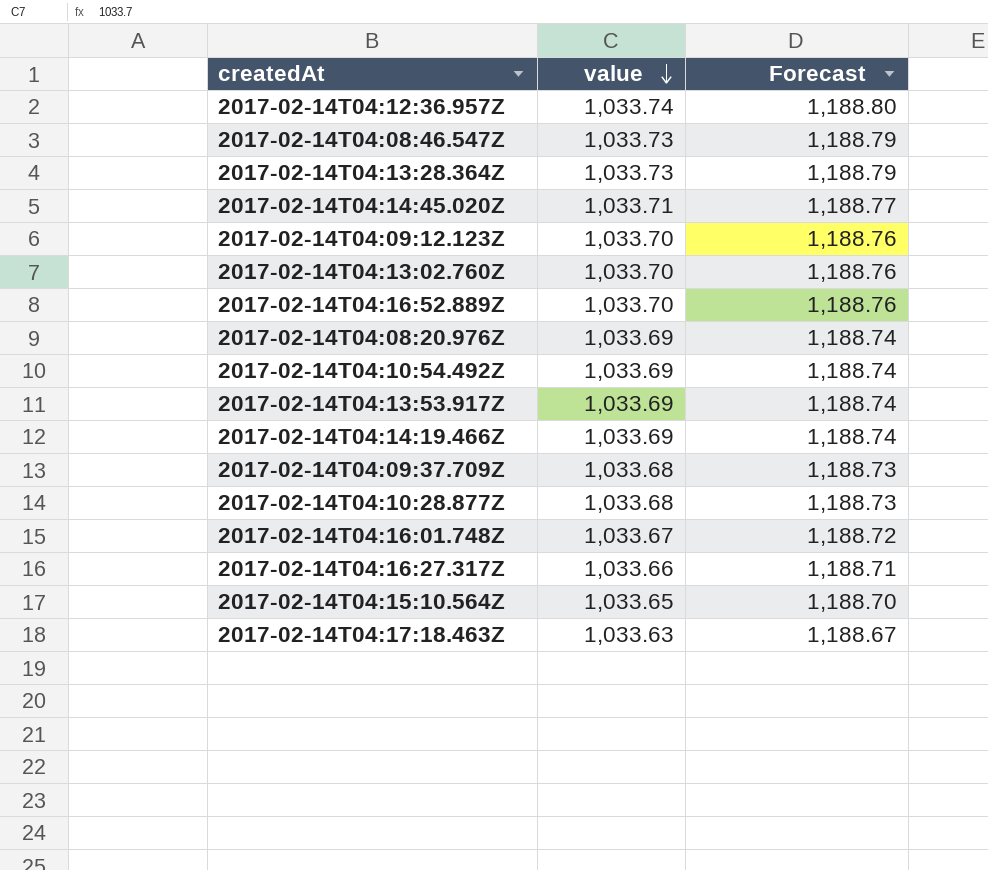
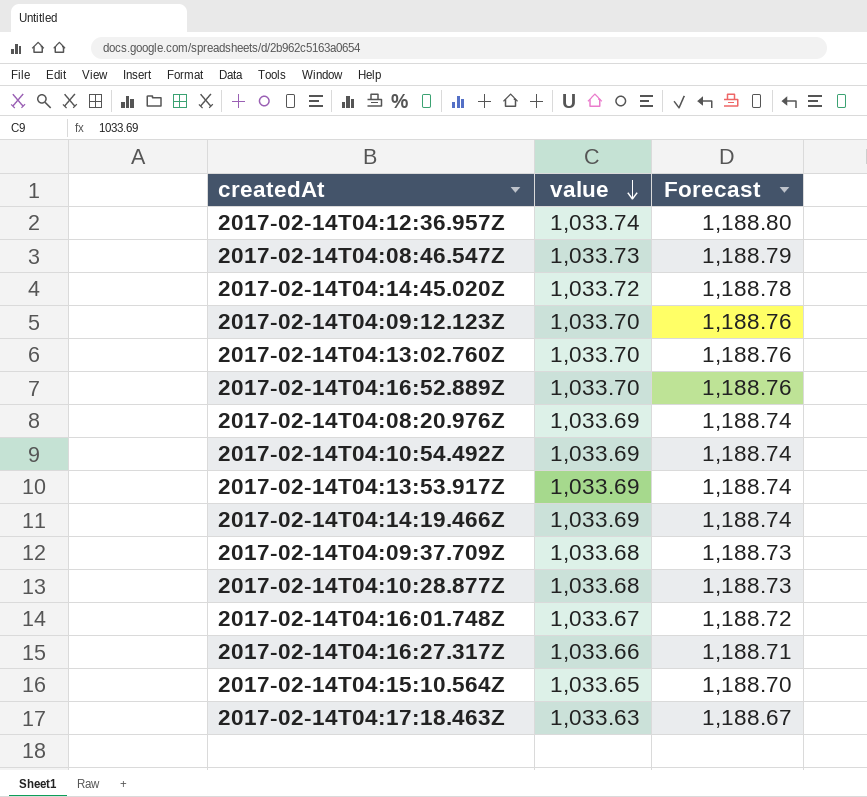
row 2017-02-14T04:13:28.364Z: 1,033.73 | 1,188.79 -> none
2017-02-14T04:14:45.020Z | value: 1,033.71 -> 1,033.72
2017-02-14T04:14:45.020Z | Forecast: 1,188.77 -> 1,188.78

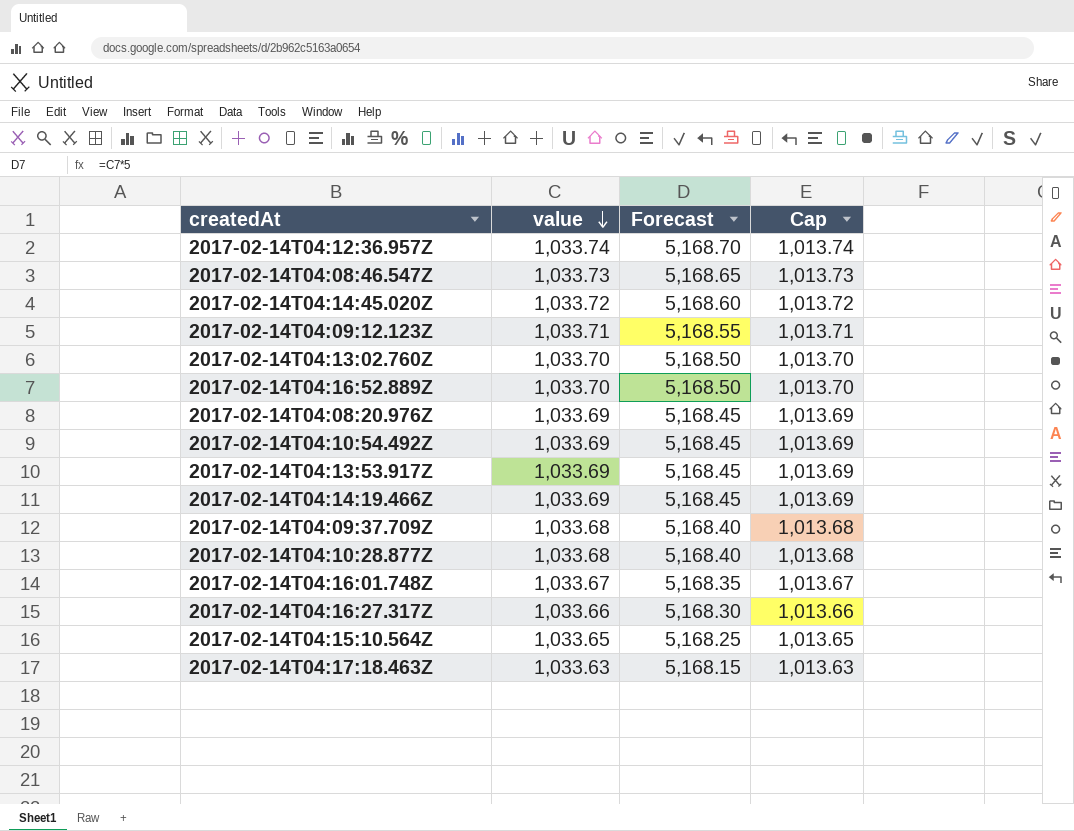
column Forecast | formula: [value] * 1.15 -> [value] * 5
column Cap | formula: none -> [value] - 20
2017-02-14T04:09:12.123Z | value: 1,033.70 -> 1,033.71

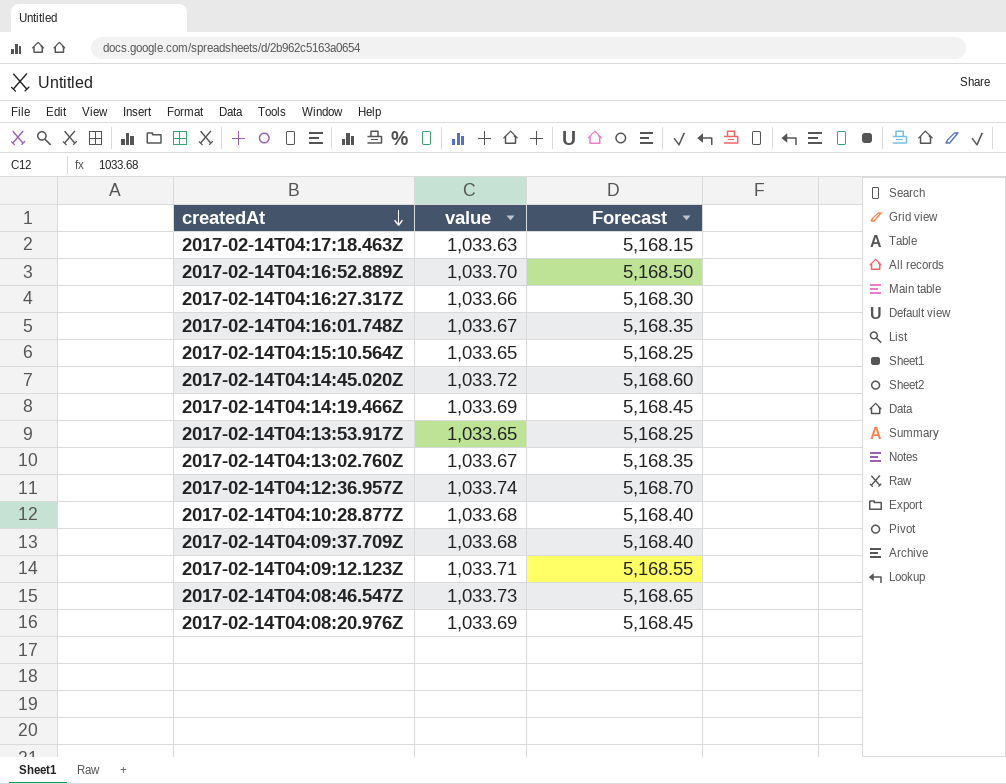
row order: value descending -> createdAt descending
column Cap | formula: [value] - 20 -> none
row 2017-02-14T04:10:54.492Z: 1,033.69 | 5,168.45 | 1,013.69 -> none
2017-02-14T04:13:53.917Z | value: 1,033.69 -> 1,033.65
2017-02-14T04:13:53.917Z | Forecast: 5,168.45 -> 5,168.25
2017-02-14T04:13:02.760Z | value: 1,033.70 -> 1,033.67
2017-02-14T04:13:02.760Z | Forecast: 5,168.50 -> 5,168.35

